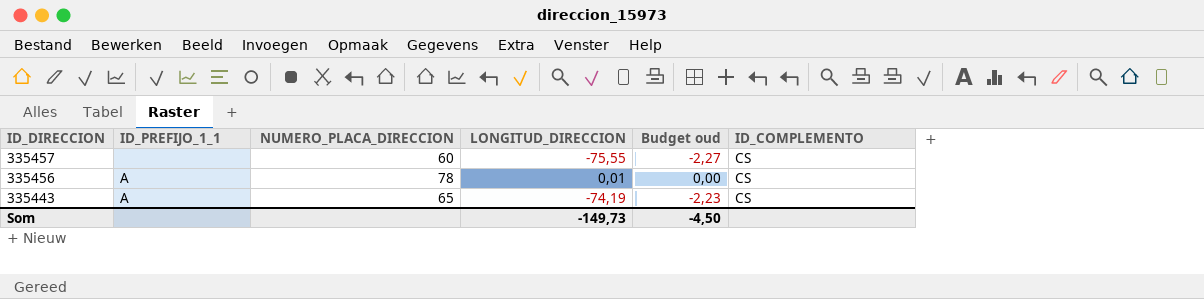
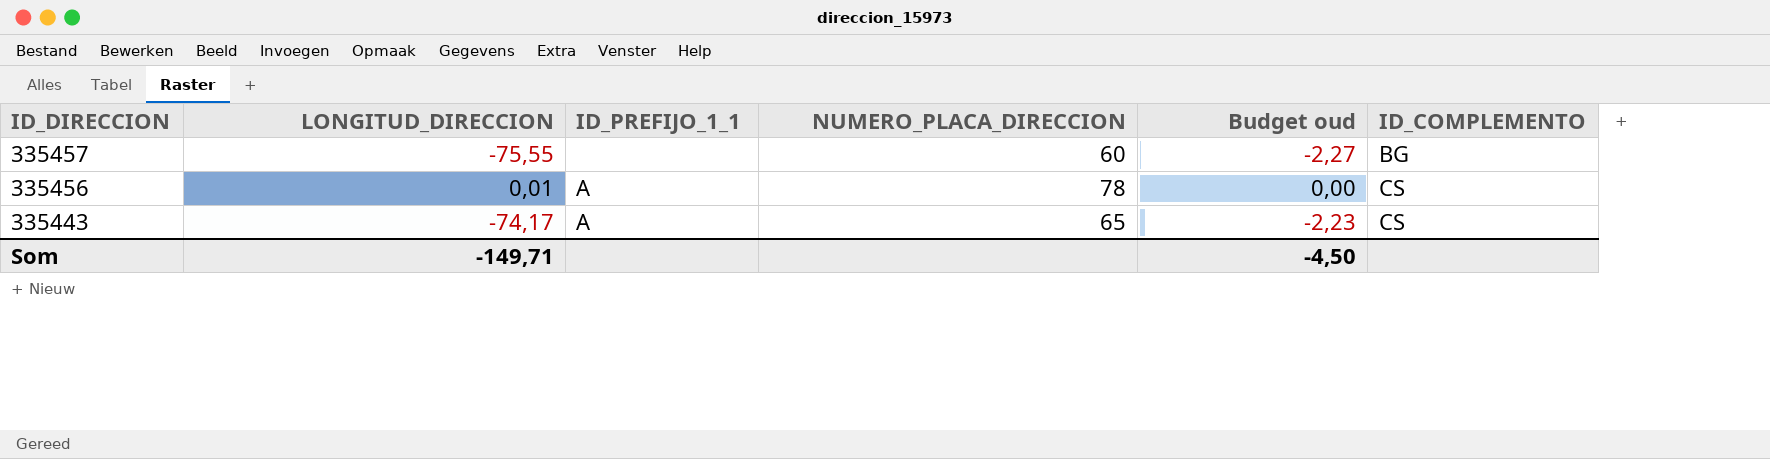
column LONGITUD_DIRECCION | position: 4 -> 2
335457 | ID_COMPLEMENTO: CS -> BG
335443 | LONGITUD_DIRECCION: -74,19 -> -74,17
Som | LONGITUD_DIRECCION: -149,73 -> -149,71

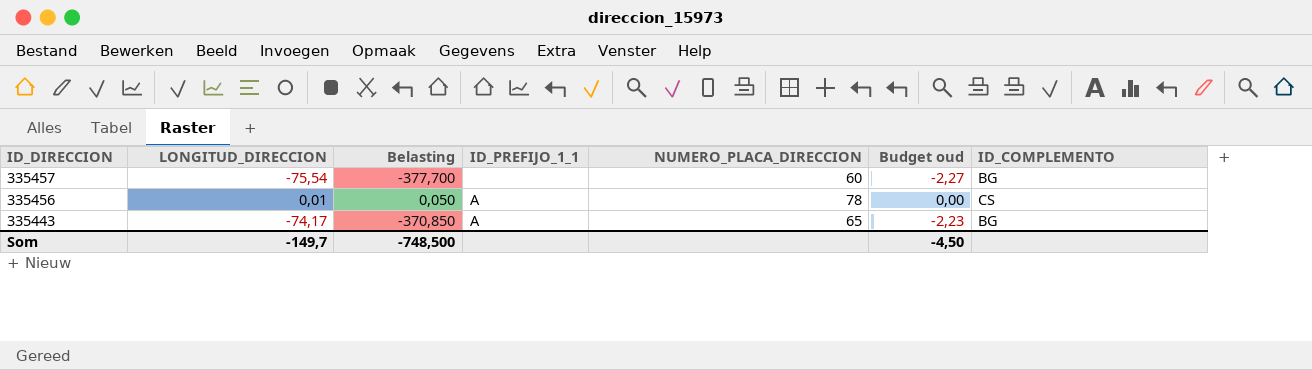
column Belasting | formula: none -> [LONGITUD_DIRECCION] * 5
335457 | LONGITUD_DIRECCION: -75,55 -> -75,54
335443 | ID_COMPLEMENTO: CS -> BG
Som | LONGITUD_DIRECCION: -149,71 -> -149,7

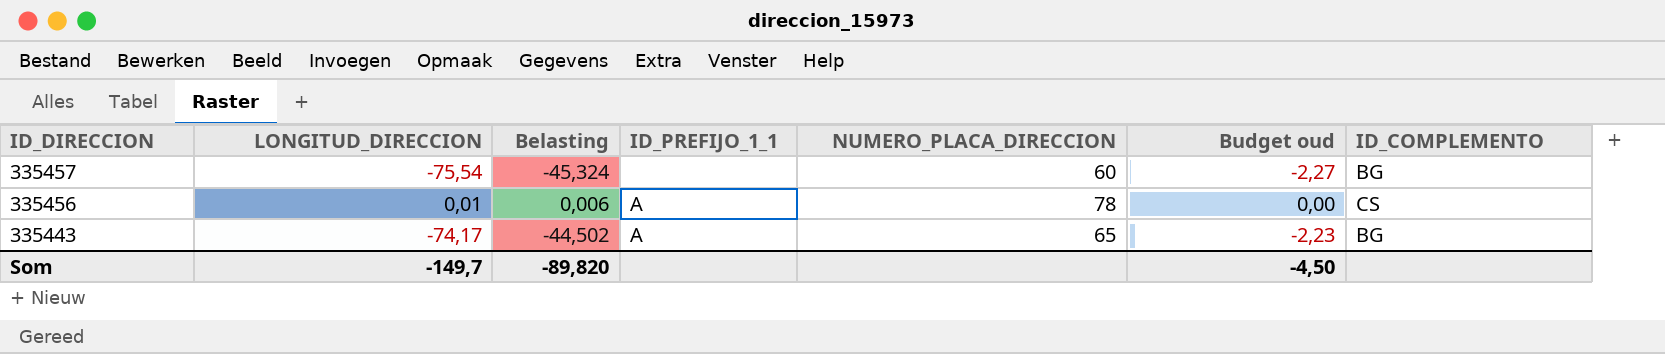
column Belasting | formula: [LONGITUD_DIRECCION] * 5 -> [LONGITUD_DIRECCION] * 0,6
Som | Belasting: -748,500 -> -89,820

